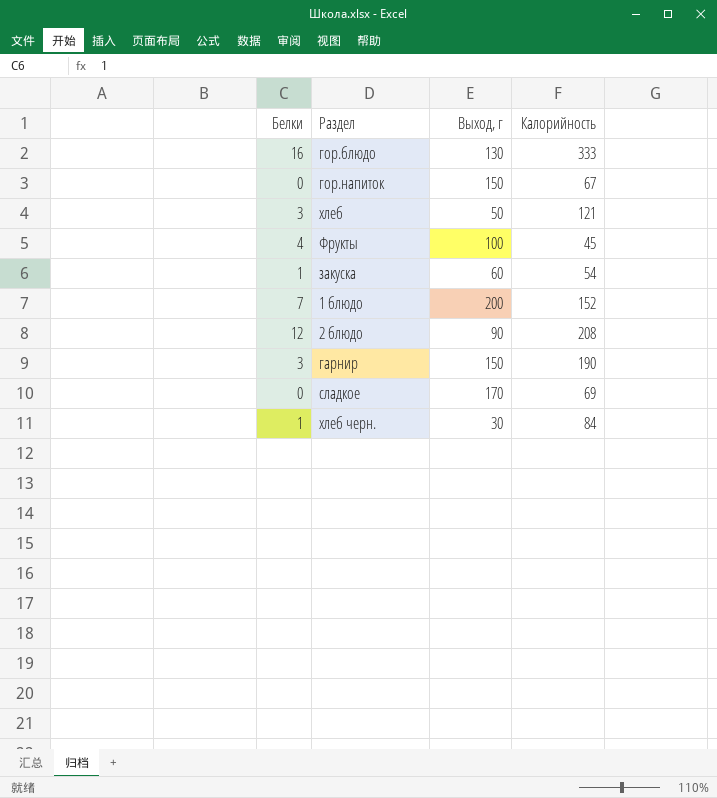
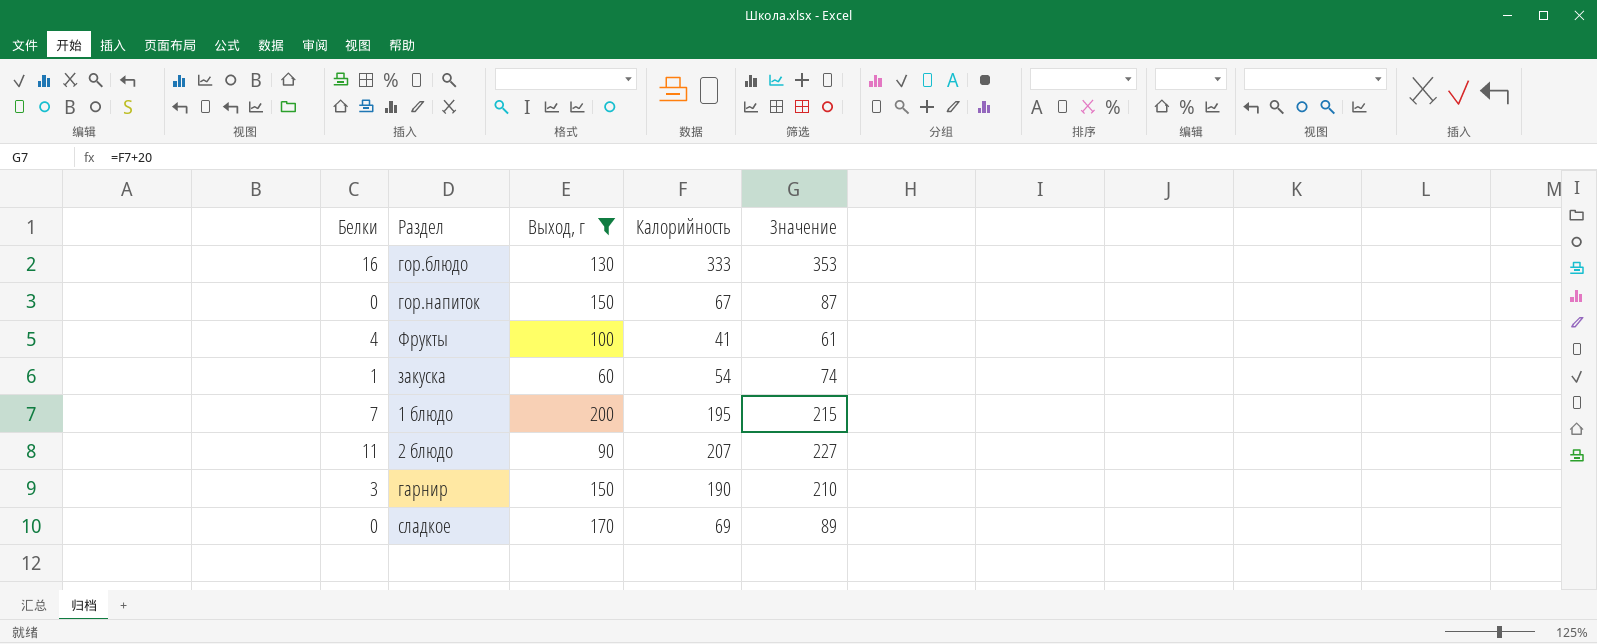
filter: none -> Выход, г >= 60
column Значение | formula: none -> [Калорийность] + 20
Фрукты | Калорийность: 45 -> 41
1 блюдо | Калорийность: 152 -> 195
2 блюдо | Белки: 12 -> 11
2 блюдо | Калорийность: 208 -> 207

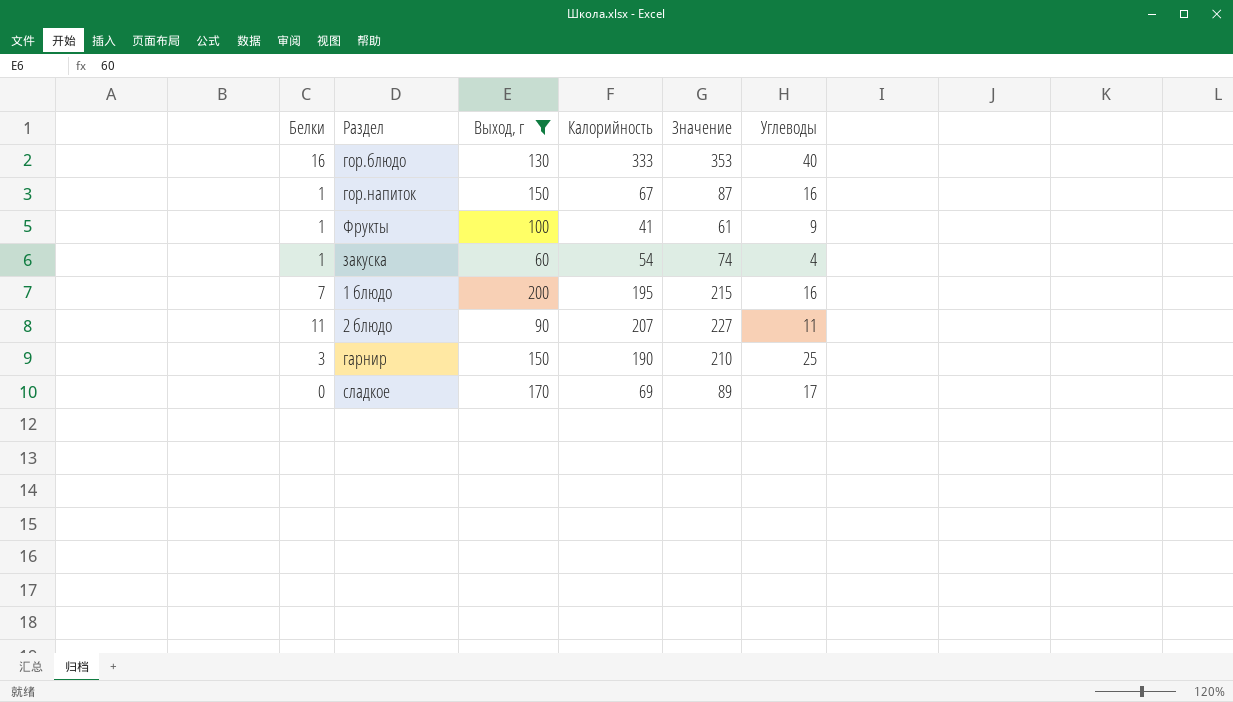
column Углеводы | position: none -> 6
гор.напиток | Белки: 0 -> 1
Фрукты | Белки: 4 -> 1

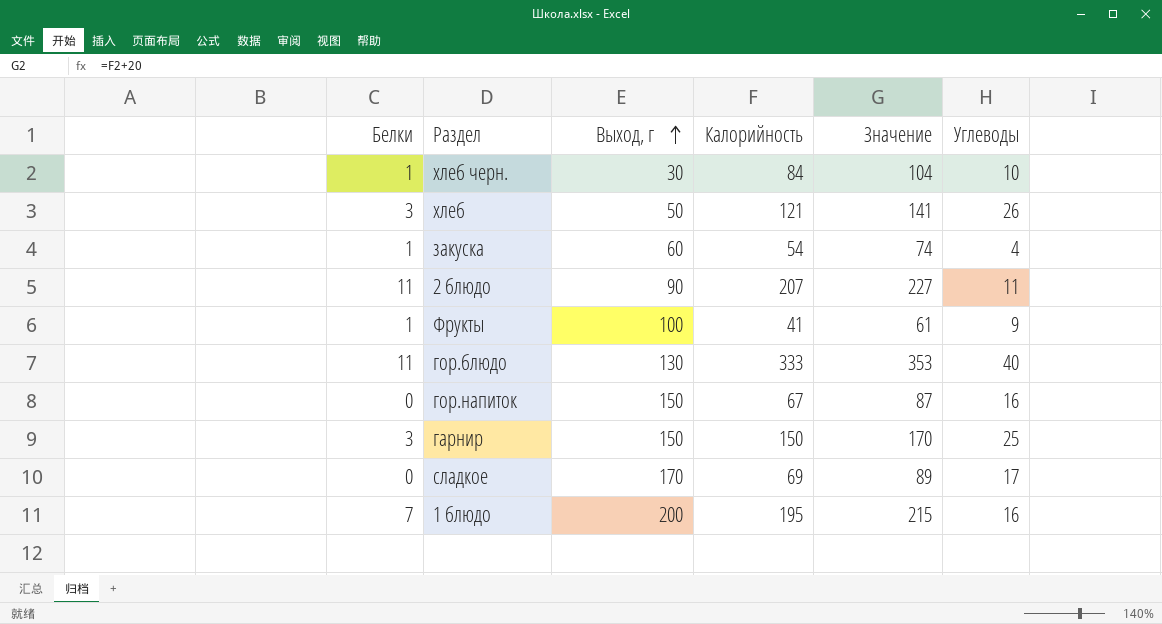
filter: Выход, г >= 60 -> none
row order: none -> Выход, г ascending
гор.блюдо | Белки: 16 -> 11
гор.напиток | Белки: 1 -> 0
гарнир | Калорийность: 190 -> 150
гарнир | Значение: 210 -> 170

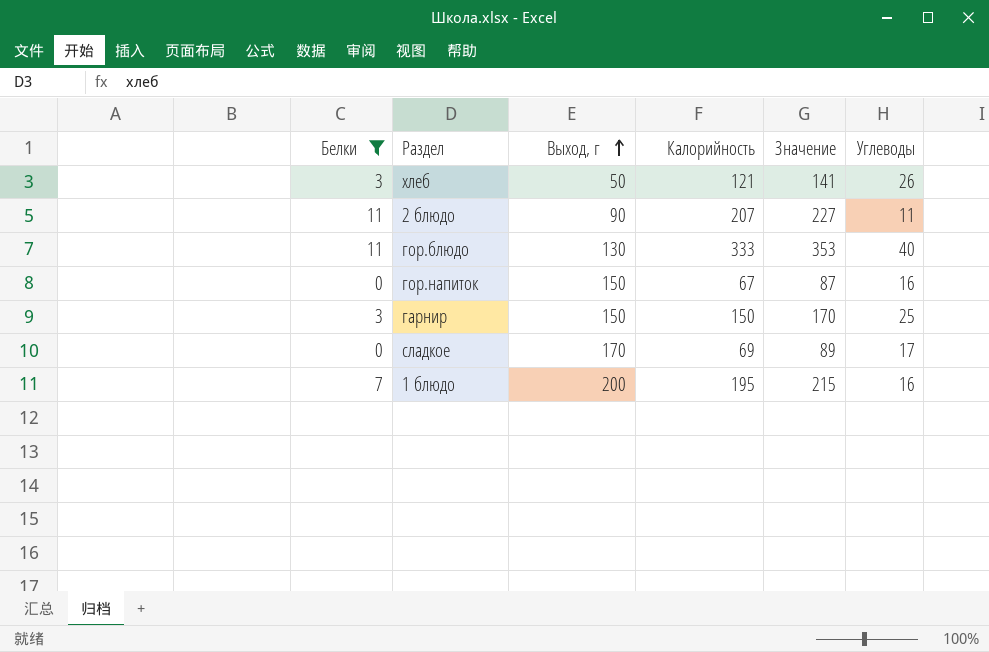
filter: none -> Белки != 1

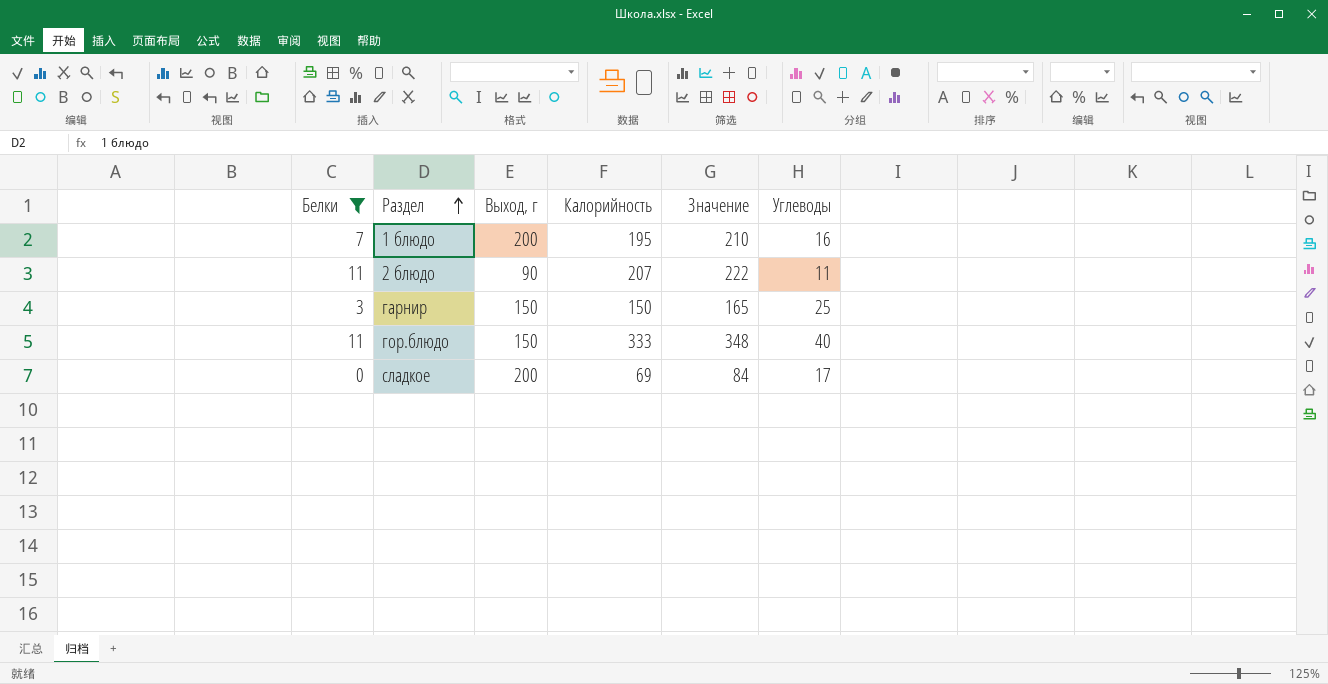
row order: Выход, г ascending -> Раздел ascending
column Значение | formula: [Калорийность] + 20 -> [Калорийность] + 15
row хлеб: 3 | 50 | 121 | 141 | 26 -> none
row гор.напиток: 0 | 150 | 67 | 87 | 16 -> none
гор.блюдо | Выход, г: 130 -> 150
сладкое | Выход, г: 170 -> 200

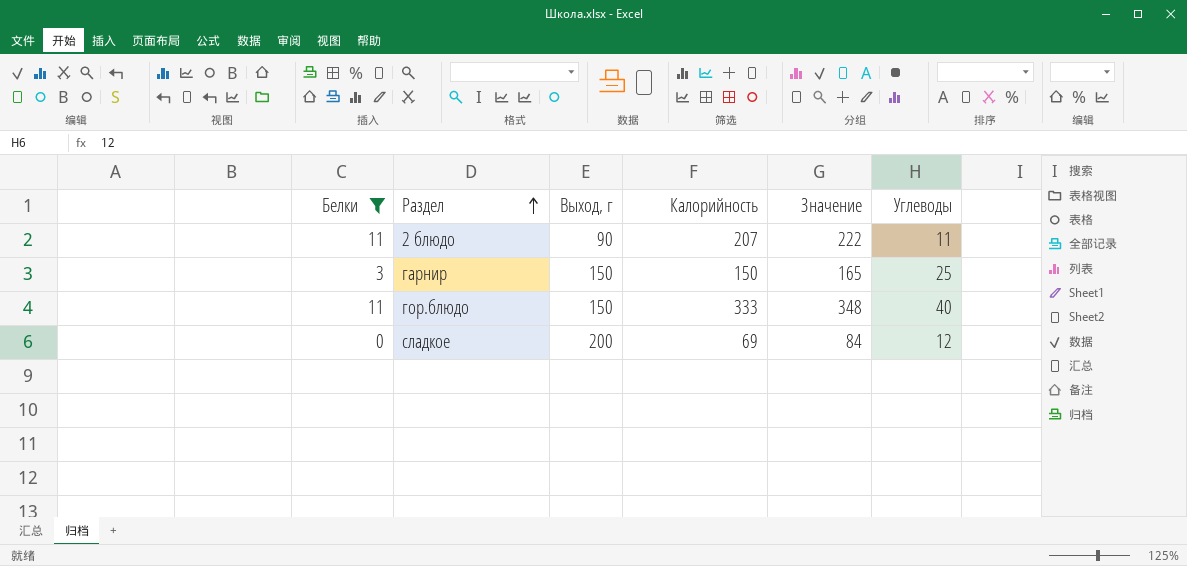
row 1 блюдо: 7 | 200 | 195 | 210 | 16 -> none
сладкое | Углеводы: 17 -> 12

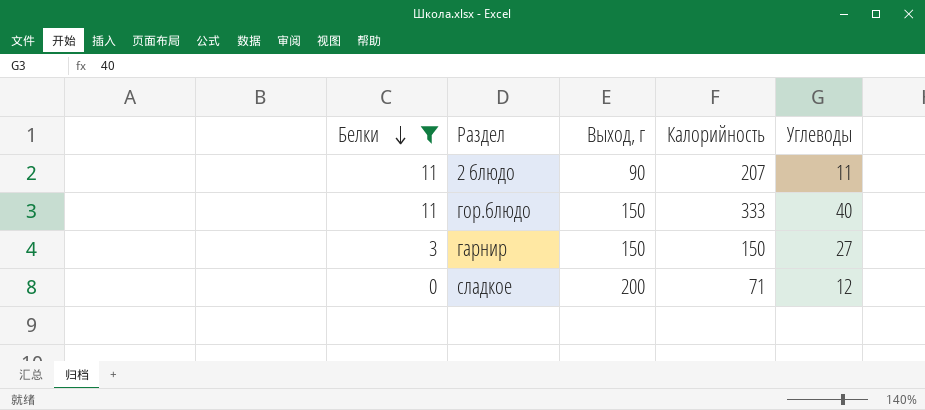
row order: Раздел ascending -> Белки descending
column Значение | formula: [Калорийность] + 15 -> none
гарнир | Углеводы: 25 -> 27
сладкое | Калорийность: 69 -> 71

